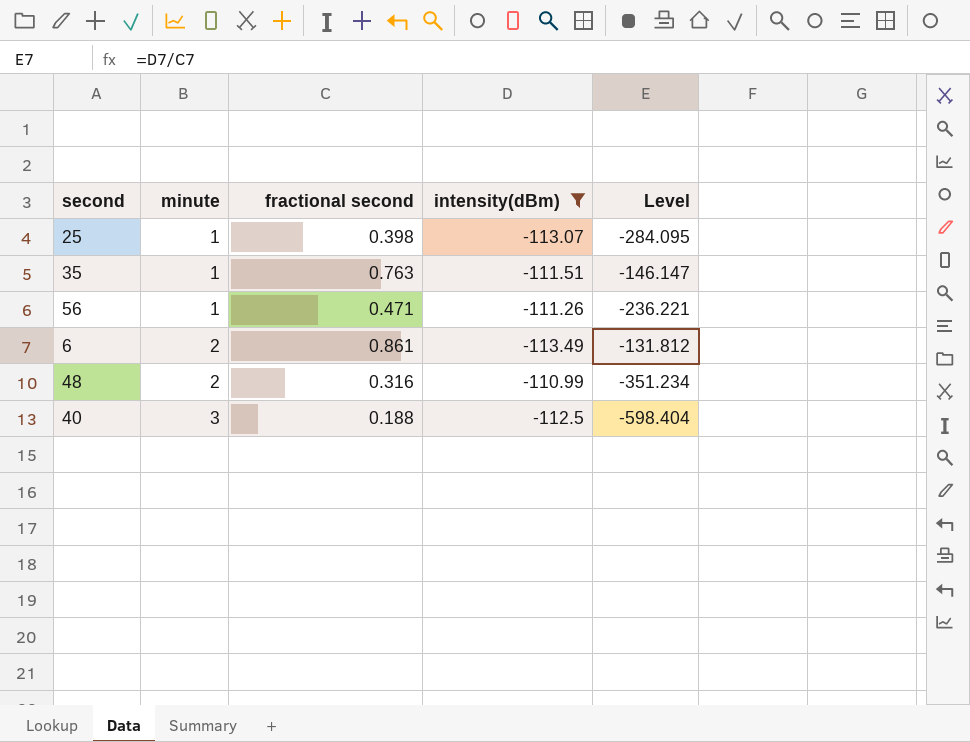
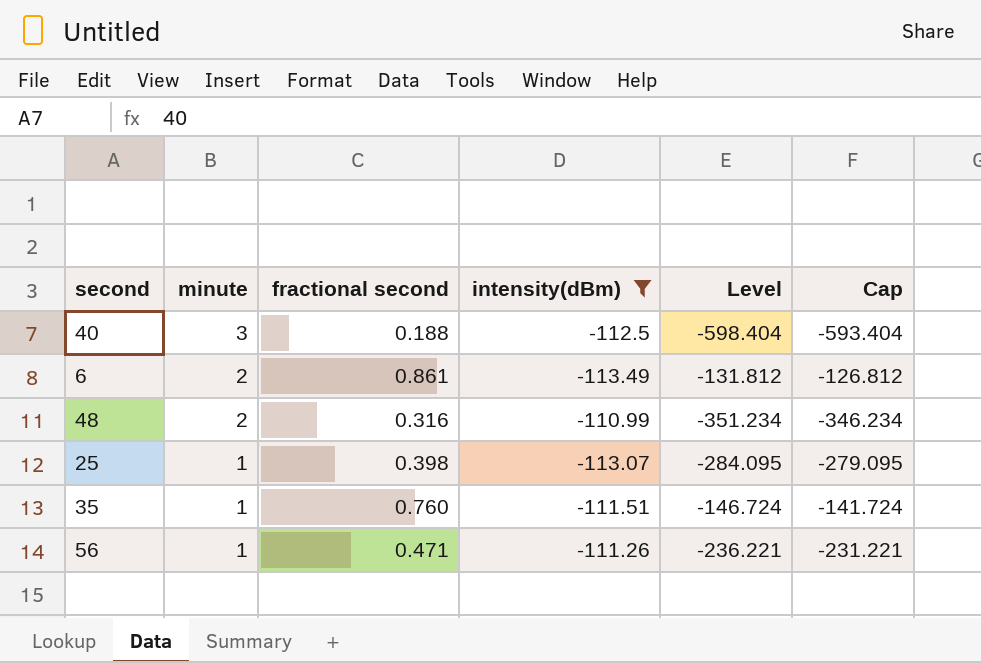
row order: minute ascending -> minute descending
column Cap | formula: none -> [Level] + 5
35 | fractional second: 0.763 -> 0.760
35 | Level: -146.147 -> -146.724

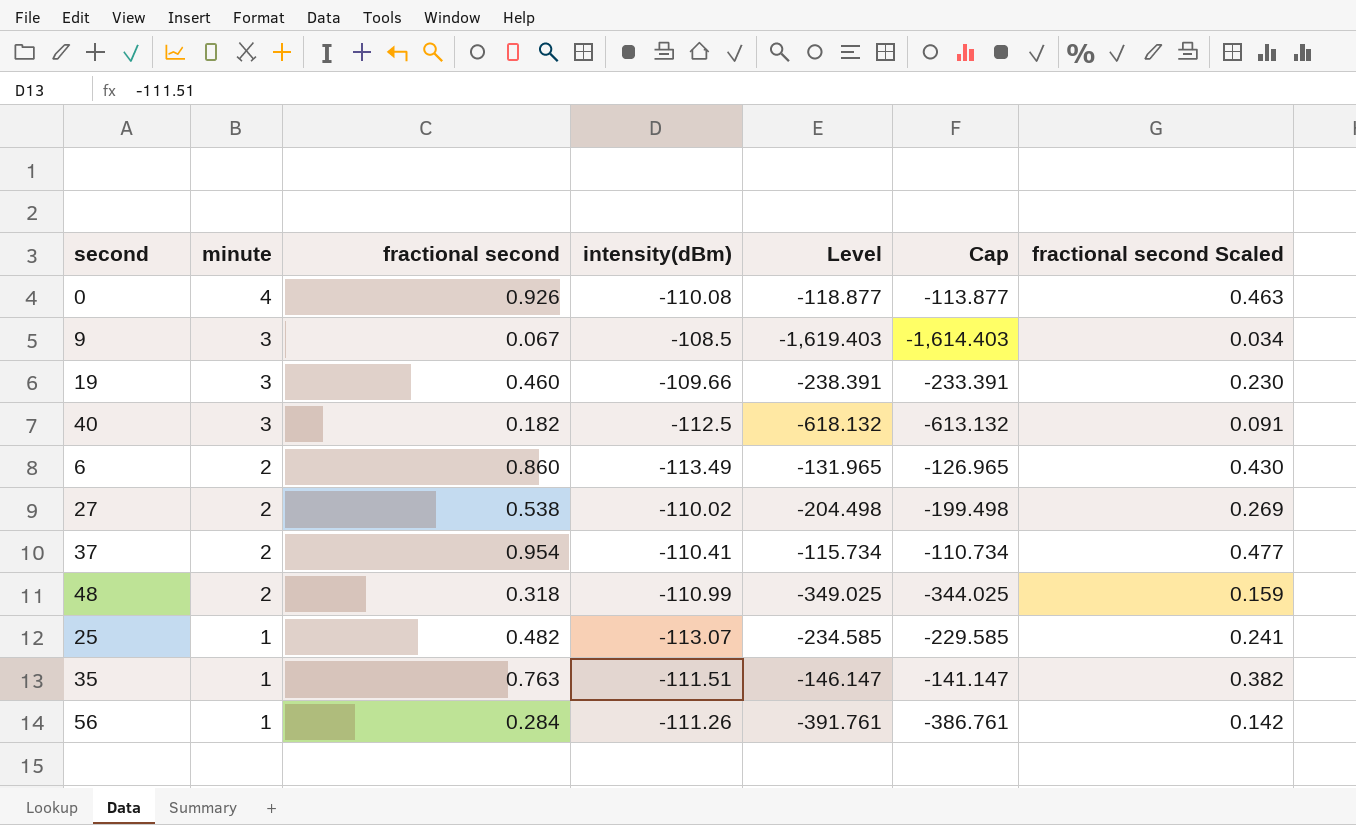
filter: intensity(dBm) <= -110.99 -> none
column fractional second Scaled | formula: none -> [fractional second] * 0.5
40 | fractional second: 0.188 -> 0.182
40 | Level: -598.404 -> -618.132
40 | Cap: -593.404 -> -613.132
6 | fractional second: 0.861 -> 0.860
6 | Level: -131.812 -> -131.965
6 | Cap: -126.812 -> -126.965
48 | fractional second: 0.316 -> 0.318
48 | Level: -351.234 -> -349.025
48 | Cap: -346.234 -> -344.025
25 | fractional second: 0.398 -> 0.482
25 | Level: -284.095 -> -234.585
25 | Cap: -279.095 -> -229.585
35 | fractional second: 0.760 -> 0.763
35 | Level: -146.724 -> -146.147
35 | Cap: -141.724 -> -141.147
56 | fractional second: 0.471 -> 0.284
56 | Level: -236.221 -> -391.761
56 | Cap: -231.221 -> -386.761

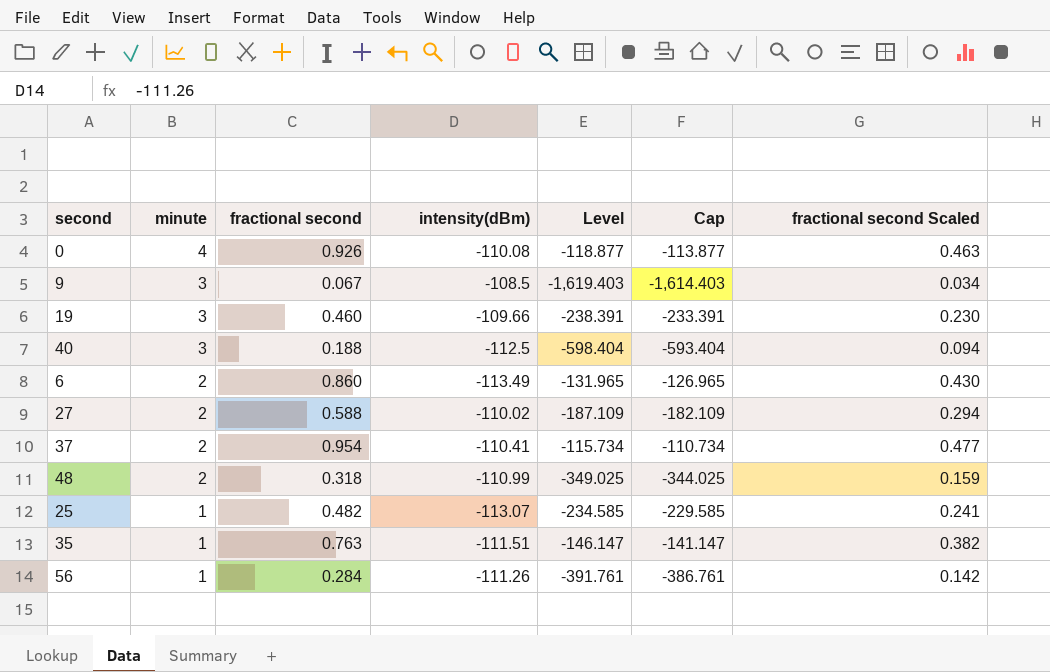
40 | fractional second: 0.182 -> 0.188
40 | Level: -618.132 -> -598.404
40 | Cap: -613.132 -> -593.404
40 | fractional second Scaled: 0.091 -> 0.094
27 | fractional second: 0.538 -> 0.588
27 | Level: -204.498 -> -187.109
27 | Cap: -199.498 -> -182.109
27 | fractional second Scaled: 0.269 -> 0.294

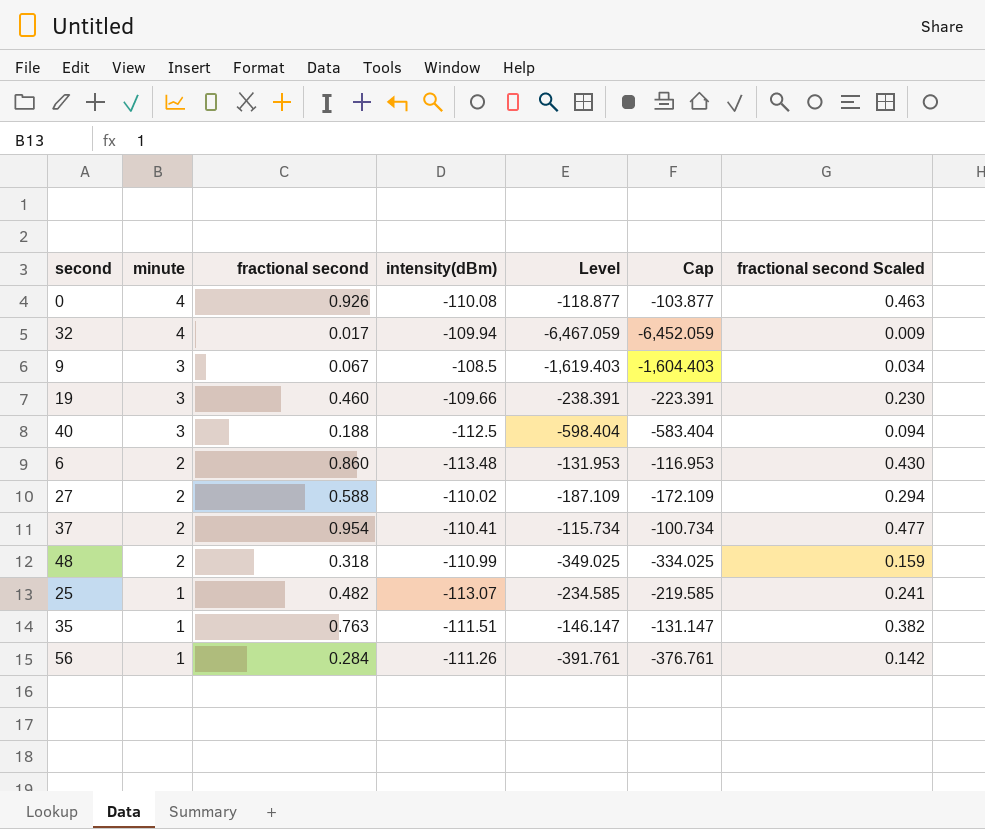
column Cap | formula: [Level] + 5 -> [Level] + 15
row 32: none -> 4 | 0.017 | -109.94 | -6,467.059 | -6,452.059 | 0.009
6 | intensity(dBm): -113.49 -> -113.48
6 | Level: -131.965 -> -131.953

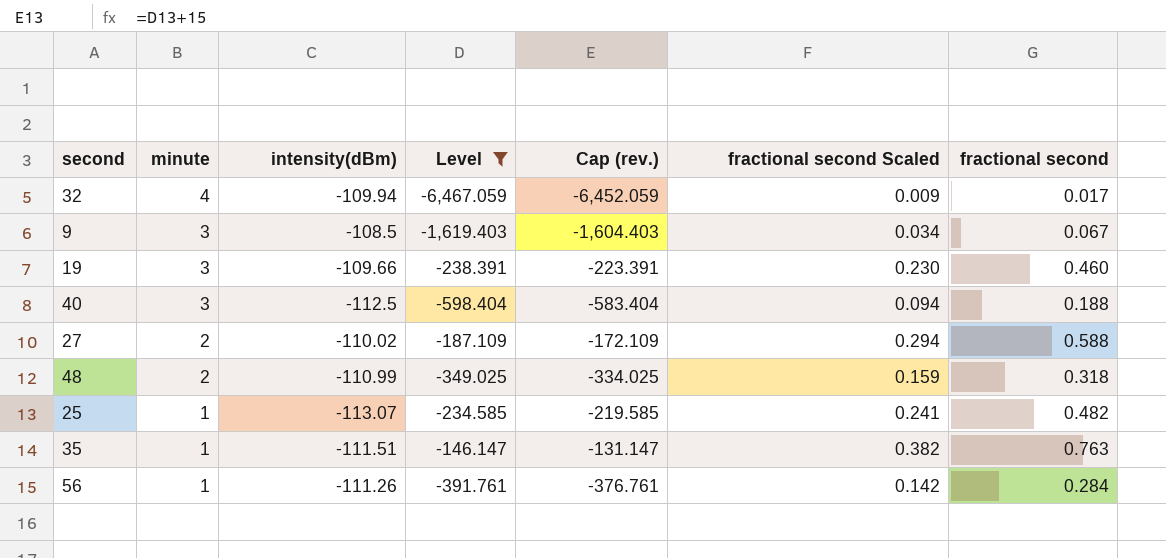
filter: none -> Level <= -146.147
column name: Cap -> Cap (rev.)
column fractional second | position: 3 -> 7

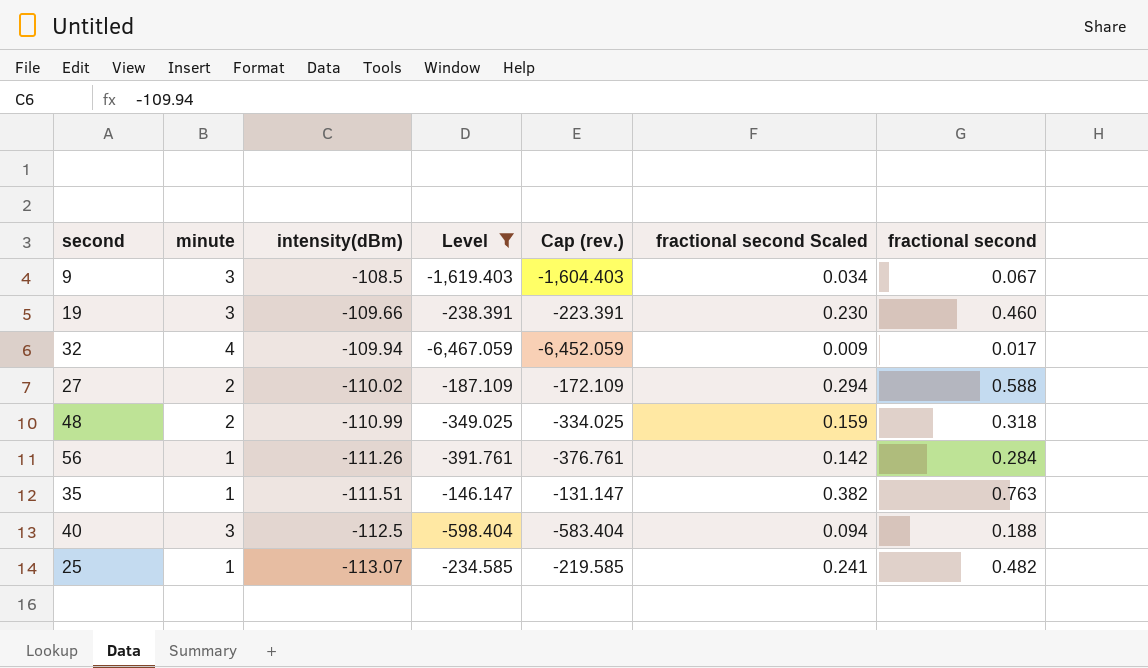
row order: minute descending -> intensity(dBm) descending

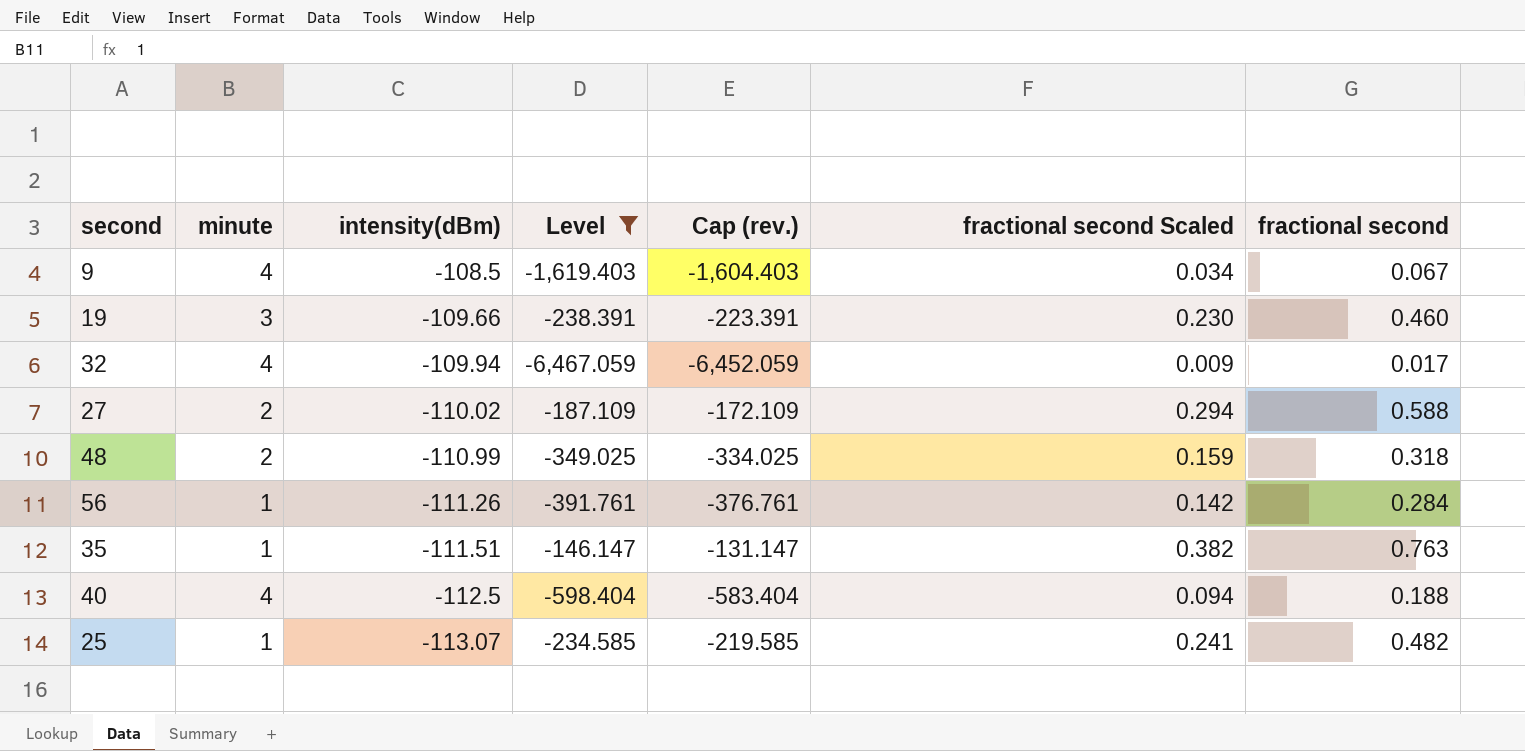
9 | minute: 3 -> 4
40 | minute: 3 -> 4

